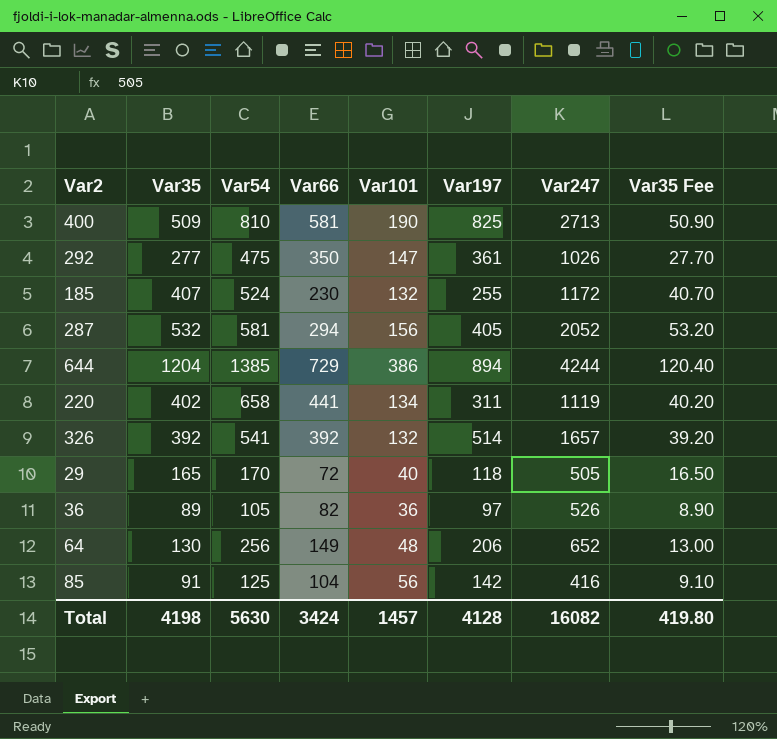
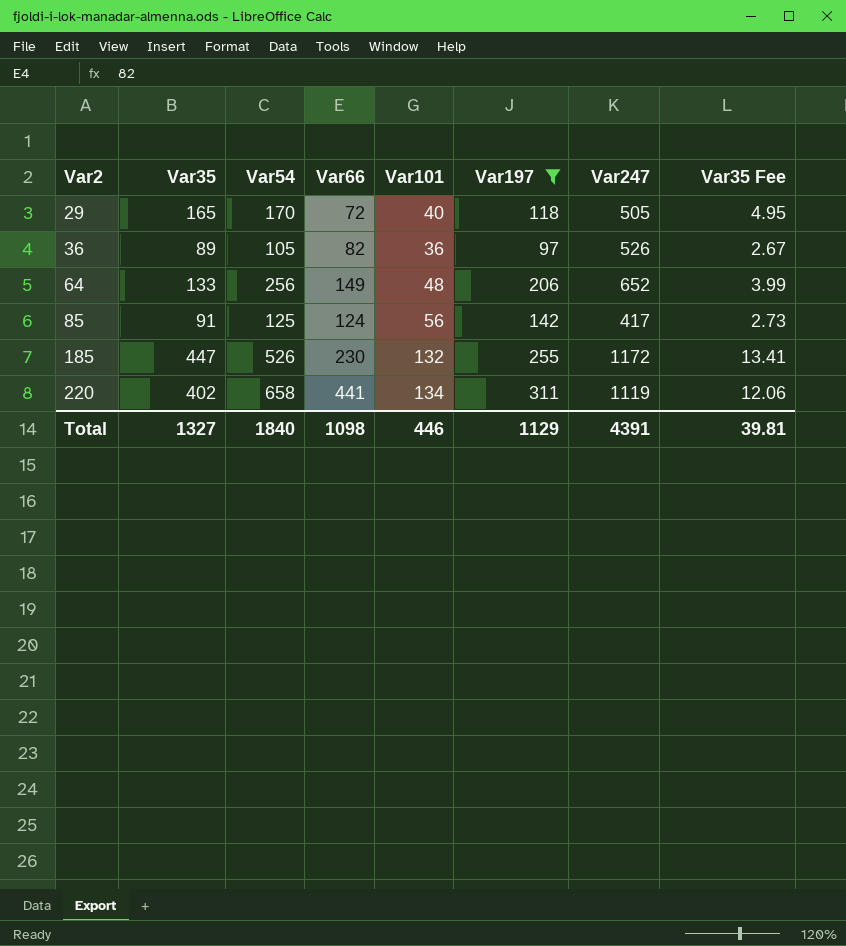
filter: none -> Var197 <= 311
row order: none -> Var2 ascending
column Var35 Fee | formula: [Var35] * 0.1 -> [Var35] * 0.03
64 | Var35: 130 -> 133
85 | Var66: 104 -> 124
85 | Var247: 416 -> 417
185 | Var35: 407 -> 447
185 | Var54: 524 -> 526
Total | Var35: 4198 -> 1327
Total | Var54: 5630 -> 1840
Total | Var66: 3424 -> 1098
Total | Var101: 1457 -> 446
Total | Var197: 4128 -> 1129
Total | Var247: 16082 -> 4391
Total | Var35 Fee: 419.80 -> 39.81

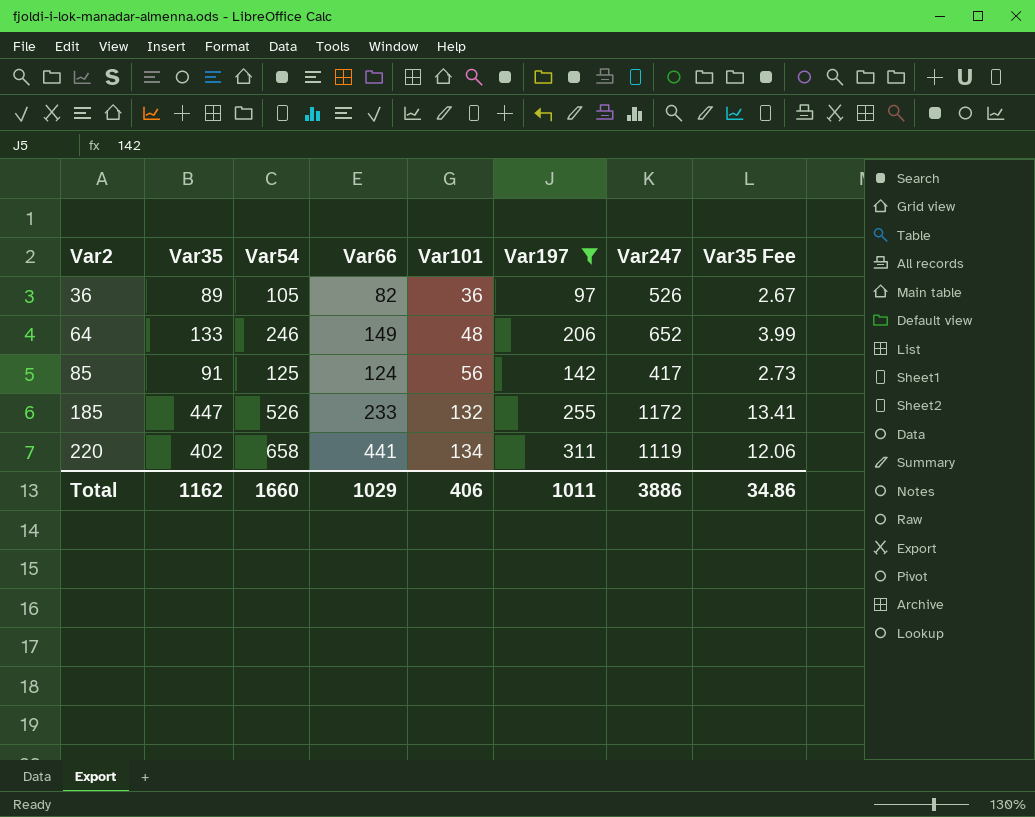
row 29: 165 | 170 | 72 | 40 | 118 | 505 | 4.95 -> none
64 | Var54: 256 -> 246
185 | Var66: 230 -> 233
Total | Var35: 1327 -> 1162
Total | Var54: 1840 -> 1660
Total | Var66: 1098 -> 1029
Total | Var101: 446 -> 406
Total | Var197: 1129 -> 1011
Total | Var247: 4391 -> 3886
Total | Var35 Fee: 39.81 -> 34.86

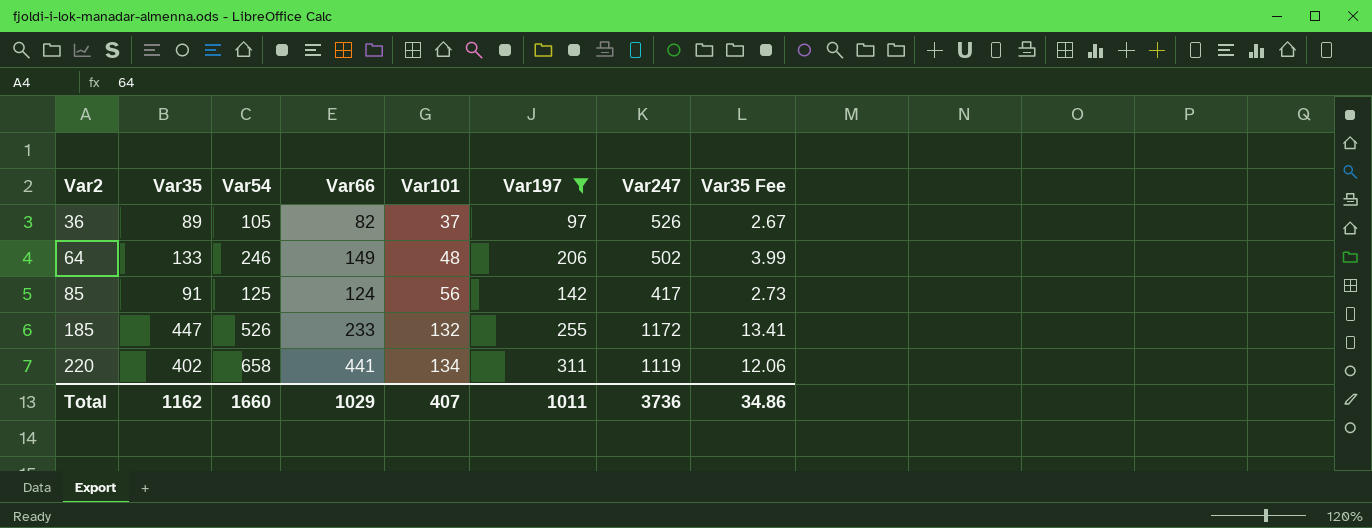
36 | Var101: 36 -> 37
64 | Var247: 652 -> 502
Total | Var101: 406 -> 407
Total | Var247: 3886 -> 3736

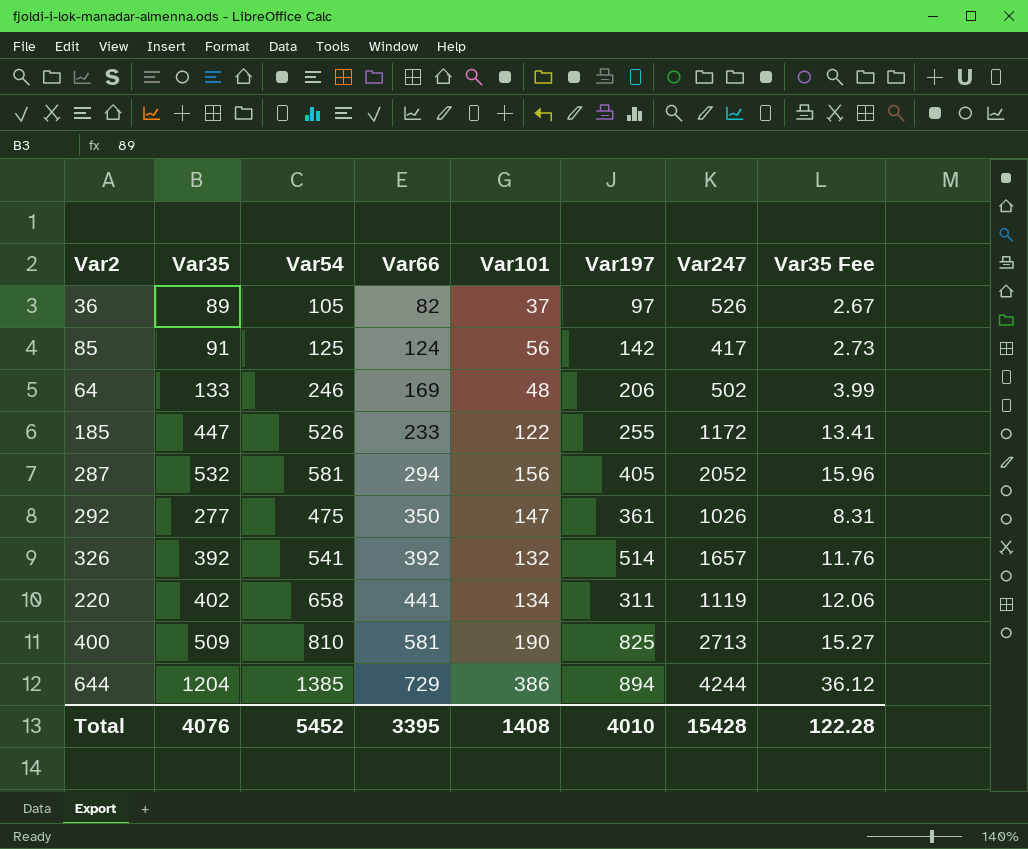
filter: Var197 <= 311 -> none
row order: Var2 ascending -> Var66 ascending
64 | Var66: 149 -> 169
185 | Var101: 132 -> 122
Total | Var35: 1162 -> 4076
Total | Var54: 1660 -> 5452
Total | Var66: 1029 -> 3395
Total | Var101: 407 -> 1408
Total | Var197: 1011 -> 4010
Total | Var247: 3736 -> 15428
Total | Var35 Fee: 34.86 -> 122.28

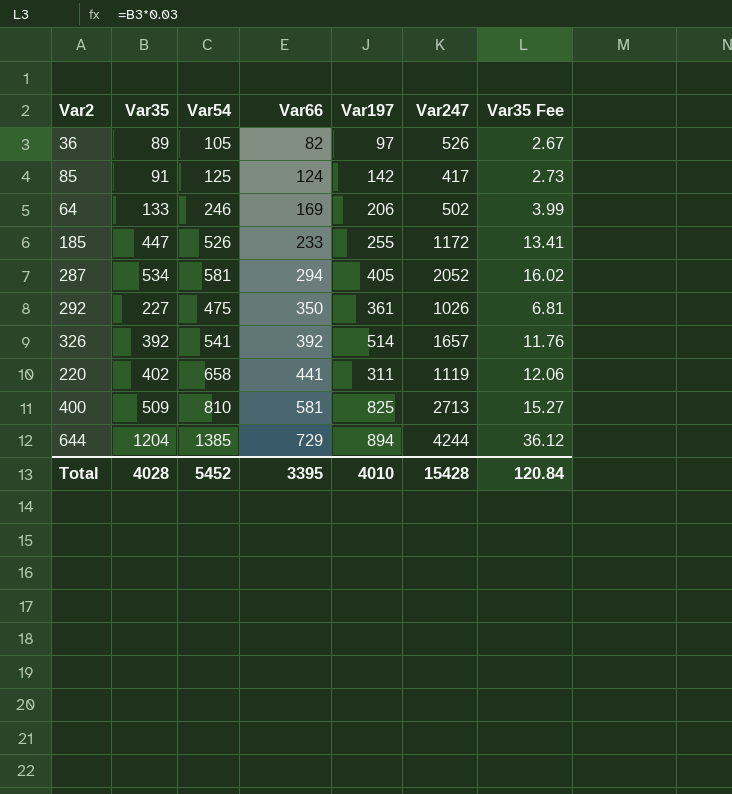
column Var101 | position: 5 -> none
287 | Var35: 532 -> 534
287 | Var35 Fee: 15.96 -> 16.02
292 | Var35: 277 -> 227
292 | Var35 Fee: 8.31 -> 6.81
Total | Var35: 4076 -> 4028
Total | Var35 Fee: 122.28 -> 120.84

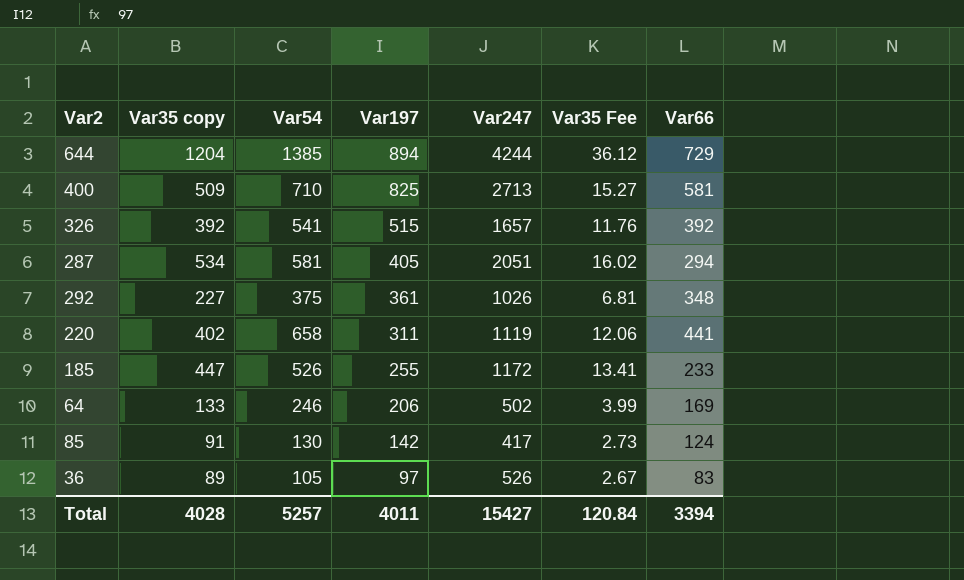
row order: Var66 ascending -> Var197 descending
column name: Var35 -> Var35 copy
column Var66 | position: 4 -> 7
400 | Var54: 810 -> 710
326 | Var197: 514 -> 515
287 | Var247: 2052 -> 2051
292 | Var54: 475 -> 375
292 | Var66: 350 -> 348
85 | Var54: 125 -> 130
36 | Var66: 82 -> 83
Total | Var54: 5452 -> 5257
Total | Var197: 4010 -> 4011
Total | Var247: 15428 -> 15427
Total | Var66: 3395 -> 3394

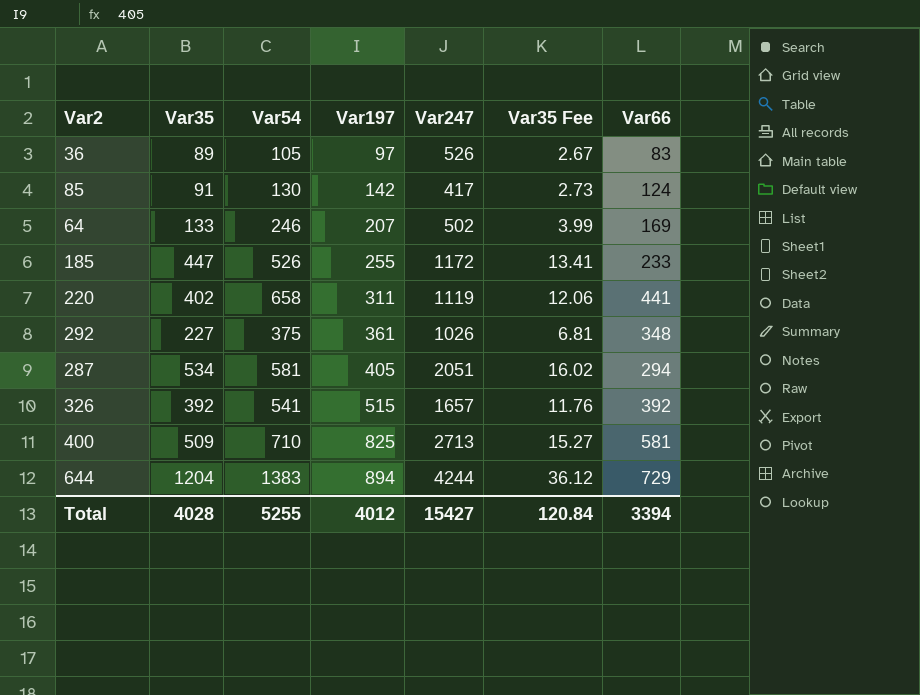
row order: Var197 descending -> Var197 ascending
column name: Var35 copy -> Var35
64 | Var197: 206 -> 207
644 | Var54: 1385 -> 1383
Total | Var54: 5257 -> 5255
Total | Var197: 4011 -> 4012

